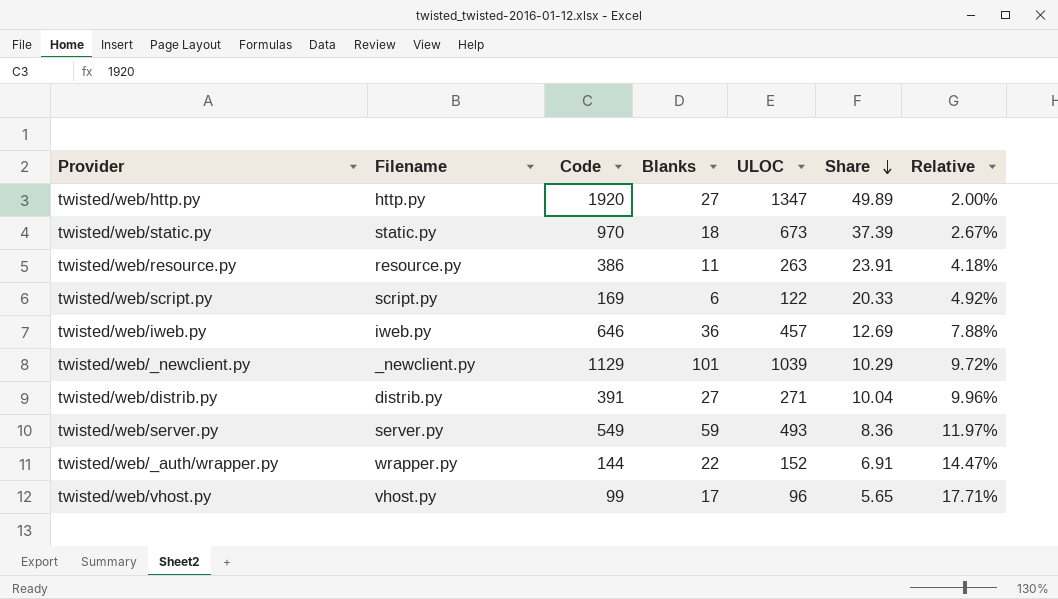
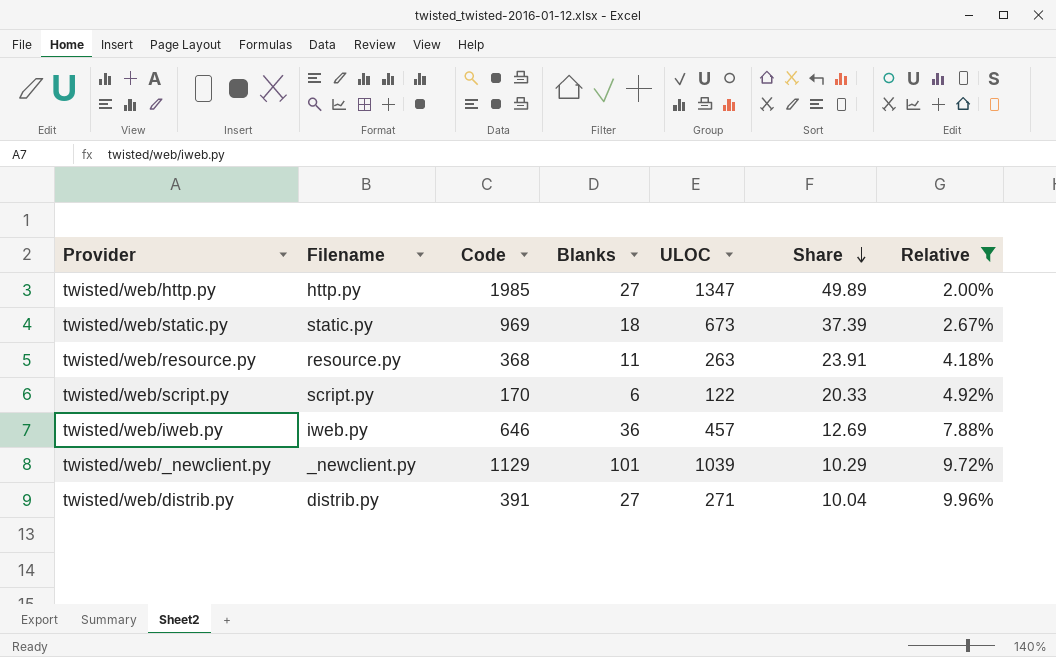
filter: none -> Relative <= 9.96%
twisted/web/http.py | Code: 1920 -> 1985
twisted/web/static.py | Code: 970 -> 969
twisted/web/resource.py | Code: 386 -> 368
twisted/web/script.py | Code: 169 -> 170

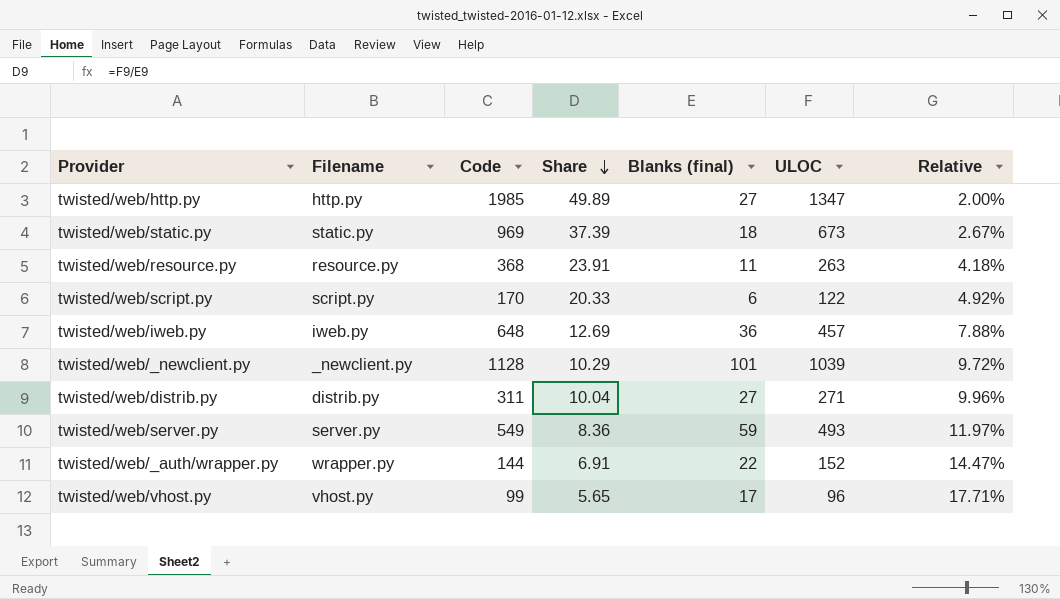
filter: Relative <= 9.96% -> none
column Share | position: 6 -> 4
column name: Blanks -> Blanks (final)
twisted/web/iweb.py | Code: 646 -> 648
twisted/web/_newclient.py | Code: 1129 -> 1128
twisted/web/distrib.py | Code: 391 -> 311

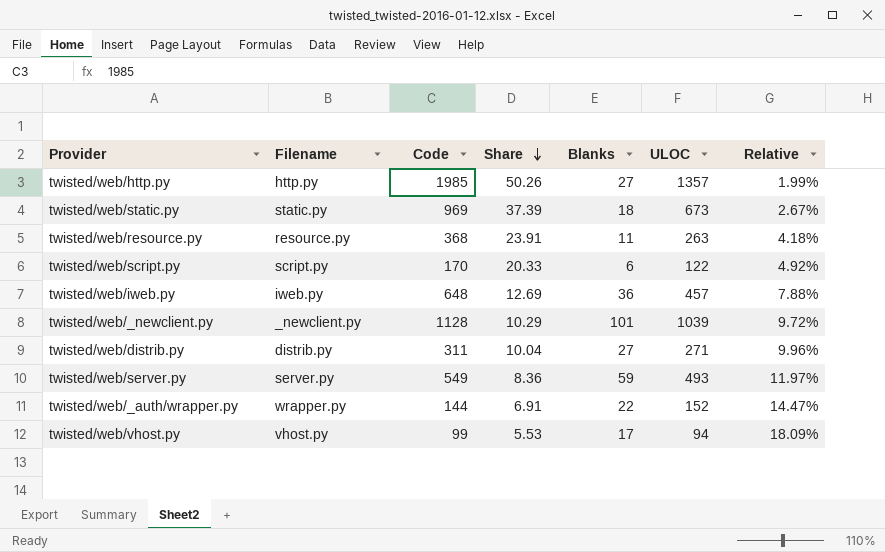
column name: Blanks (final) -> Blanks
twisted/web/http.py | Share: 49.89 -> 50.26
twisted/web/http.py | ULOC: 1347 -> 1357
twisted/web/http.py | Relative: 2.00% -> 1.99%
twisted/web/vhost.py | Share: 5.65 -> 5.53
twisted/web/vhost.py | ULOC: 96 -> 94
twisted/web/vhost.py | Relative: 17.71% -> 18.09%

